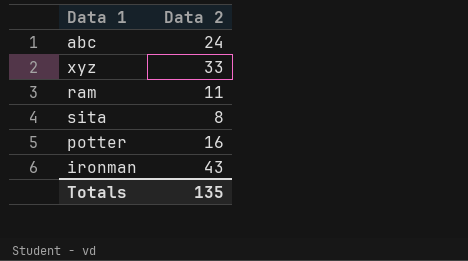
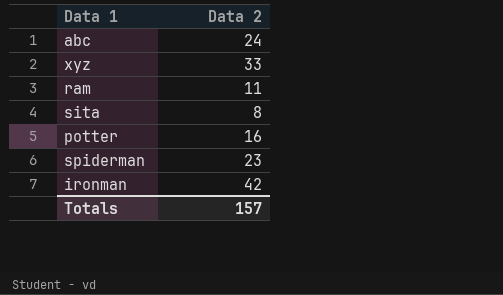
row spiderman: none -> 23
ironman | Data 2: 43 -> 42
Totals | Data 2: 135 -> 157

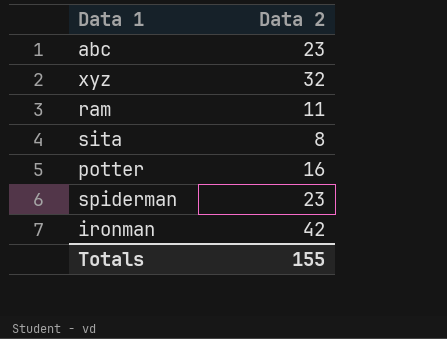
abc | Data 2: 24 -> 23
xyz | Data 2: 33 -> 32
Totals | Data 2: 157 -> 155

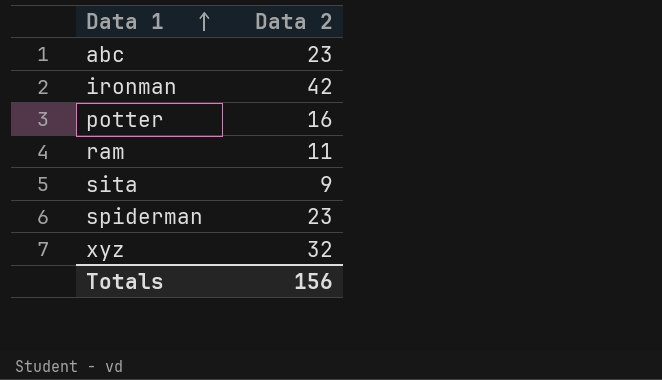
row order: none -> Data 1 ascending
sita | Data 2: 8 -> 9
Totals | Data 2: 155 -> 156

